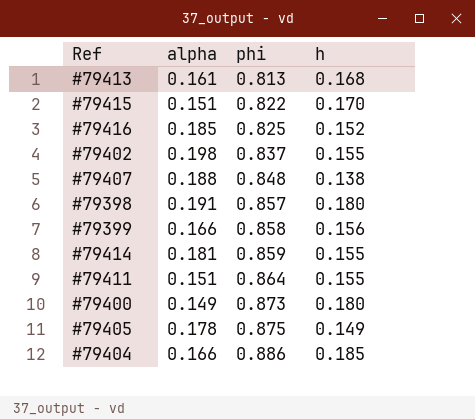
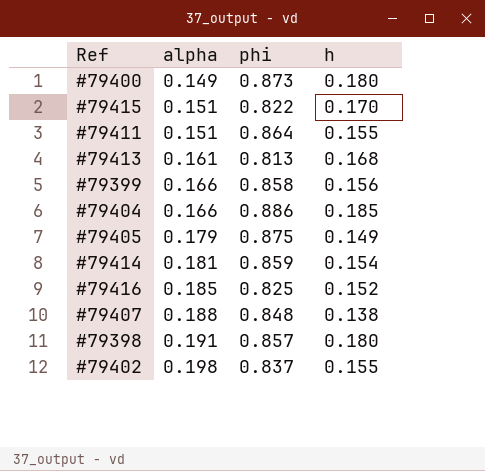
row order: phi ascending -> alpha ascending
#79405 | alpha: 0.178 -> 0.179
#79414 | h: 0.155 -> 0.154

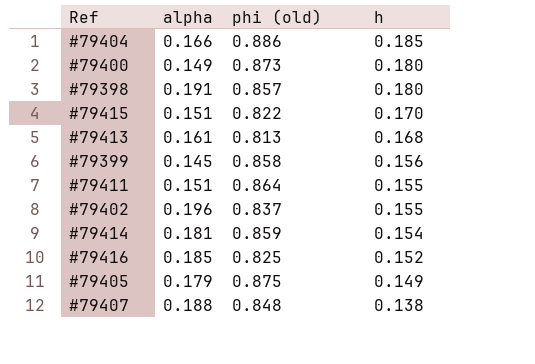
row order: alpha ascending -> h descending
column name: phi -> phi (old)
#79399 | alpha: 0.166 -> 0.145
#79402 | alpha: 0.198 -> 0.196

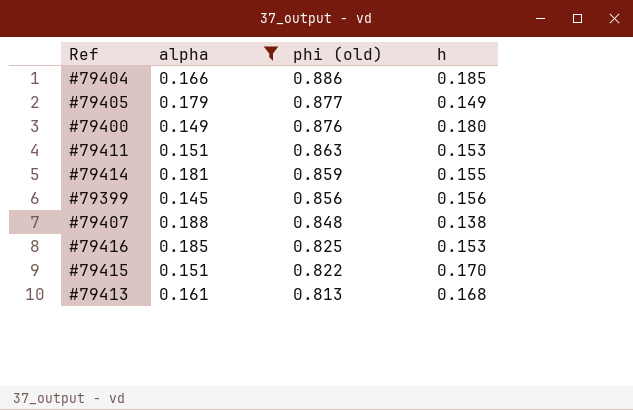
filter: none -> alpha <= 0.188
row order: h descending -> phi (old) descending
#79405 | phi (old): 0.875 -> 0.877
#79400 | phi (old): 0.873 -> 0.876
#79411 | phi (old): 0.864 -> 0.863
#79411 | h: 0.155 -> 0.153
#79414 | h: 0.154 -> 0.155
#79399 | phi (old): 0.858 -> 0.856
#79416 | h: 0.152 -> 0.153

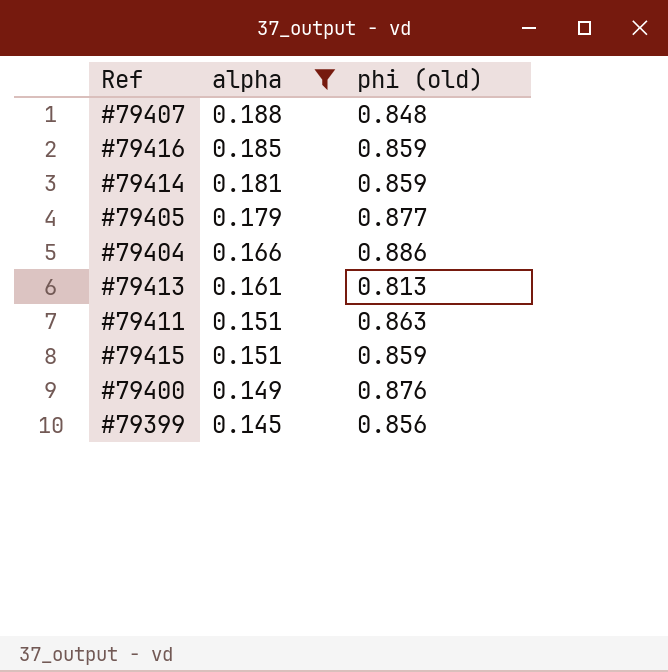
row order: phi (old) descending -> alpha descending
column h | position: 4 -> none
#79416 | phi (old): 0.825 -> 0.859
#79415 | phi (old): 0.822 -> 0.859

